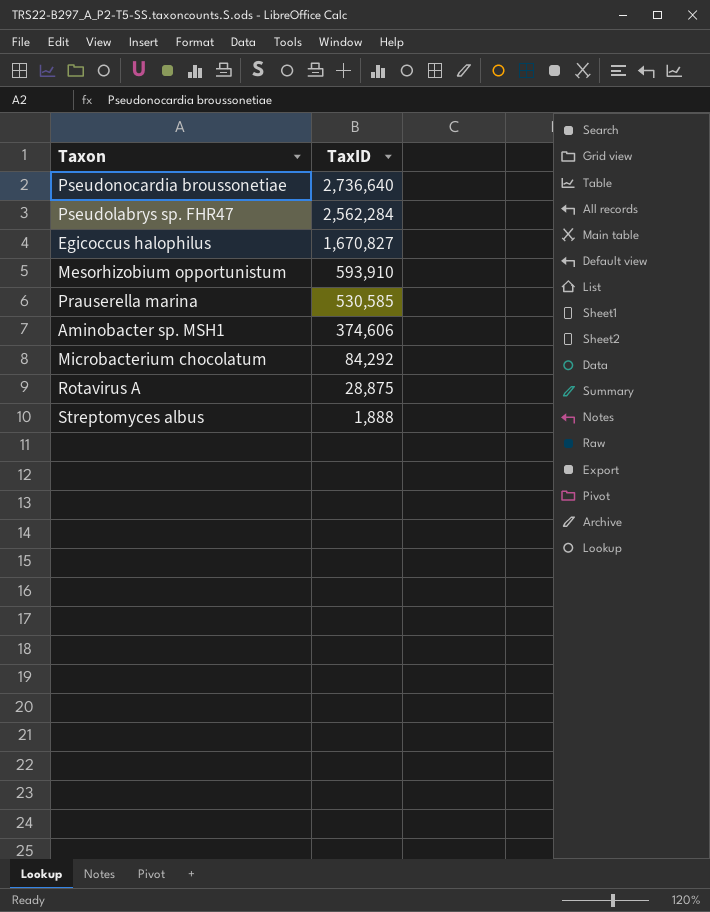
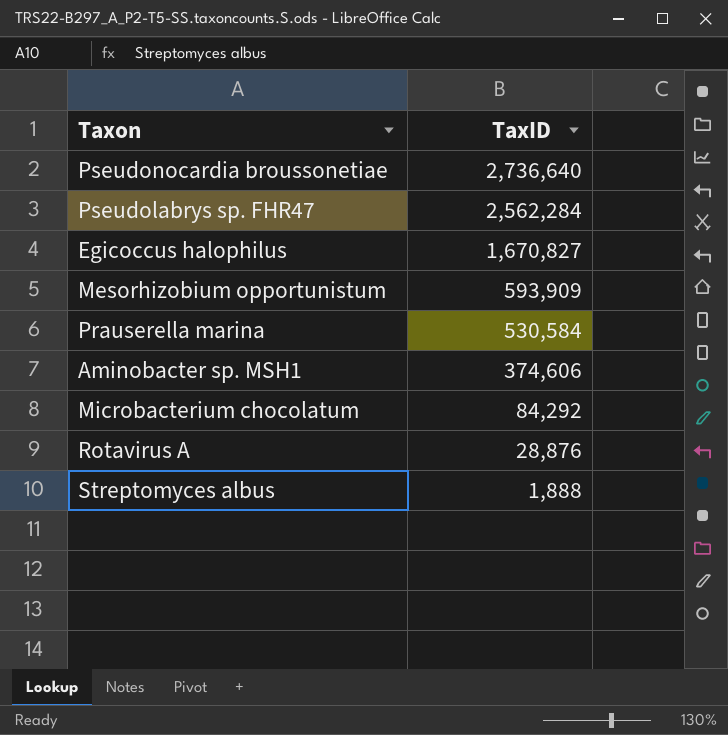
Mesorhizobium opportunistum | TaxID: 593,910 -> 593,909
Prauserella marina | TaxID: 530,585 -> 530,584
Rotavirus A | TaxID: 28,875 -> 28,876

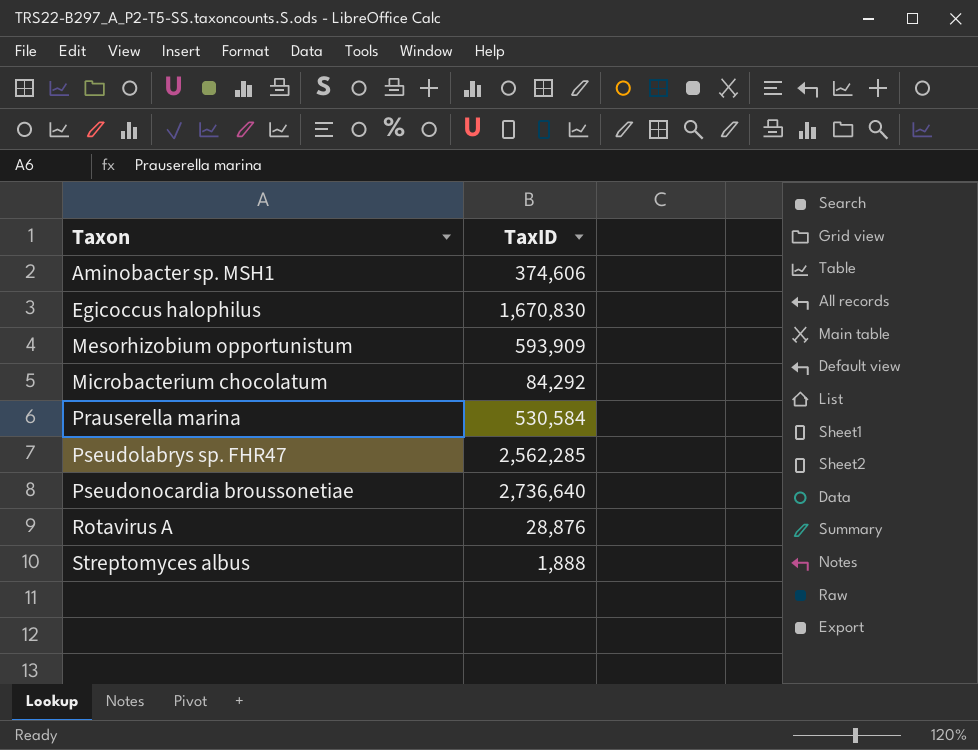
row order: TaxID descending -> Taxon ascending
Egicoccus halophilus | TaxID: 1,670,827 -> 1,670,830
Pseudolabrys sp. FHR47 | TaxID: 2,562,284 -> 2,562,285

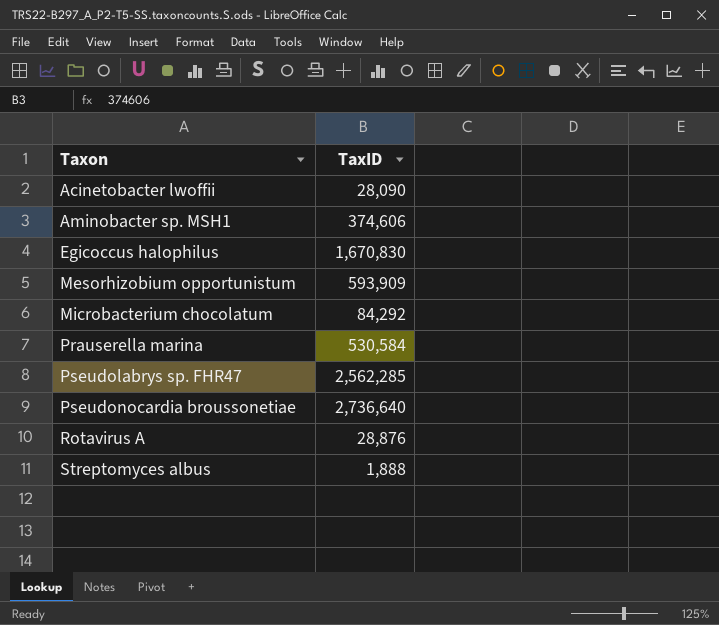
row Acinetobacter lwoffii: none -> 28,090

